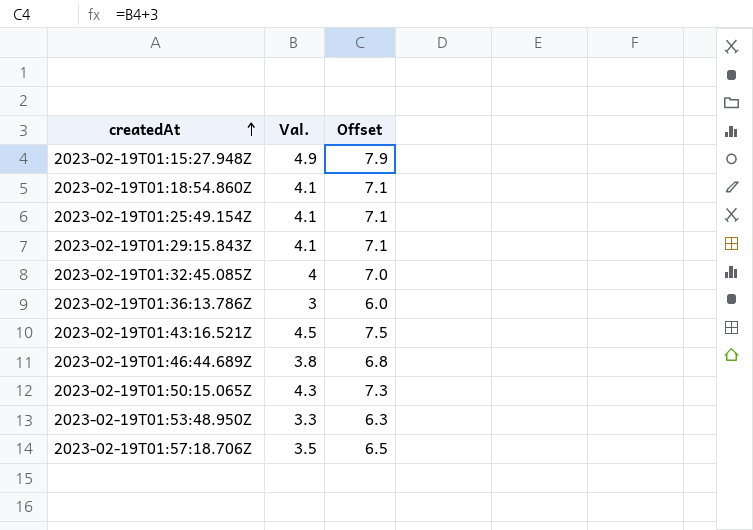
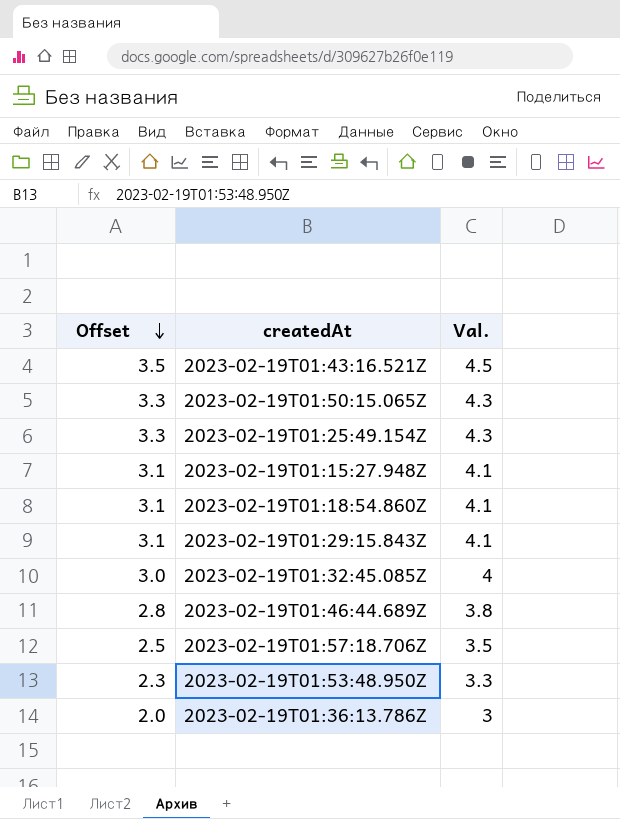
row order: createdAt ascending -> Offset descending
column Offset | formula: [Val.] + 3 -> [Val.] - 1
column Offset | position: 3 -> 1
2023-02-19T01:25:49.154Z | Val.: 4.1 -> 4.3
2023-02-19T01:15:27.948Z | Val.: 4.9 -> 4.1

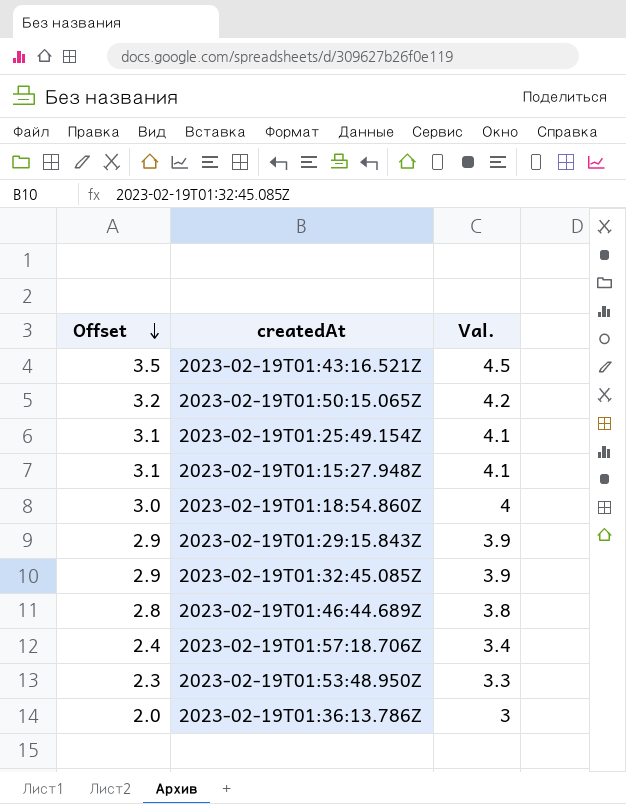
2023-02-19T01:50:15.065Z | Offset: 3.3 -> 3.2
2023-02-19T01:50:15.065Z | Val.: 4.3 -> 4.2
2023-02-19T01:25:49.154Z | Offset: 3.3 -> 3.1
2023-02-19T01:25:49.154Z | Val.: 4.3 -> 4.1
2023-02-19T01:18:54.860Z | Offset: 3.1 -> 3.0
2023-02-19T01:18:54.860Z | Val.: 4.1 -> 4
2023-02-19T01:29:15.843Z | Offset: 3.1 -> 2.9
2023-02-19T01:29:15.843Z | Val.: 4.1 -> 3.9
2023-02-19T01:32:45.085Z | Offset: 3.0 -> 2.9
2023-02-19T01:32:45.085Z | Val.: 4 -> 3.9
2023-02-19T01:57:18.706Z | Offset: 2.5 -> 2.4
2023-02-19T01:57:18.706Z | Val.: 3.5 -> 3.4

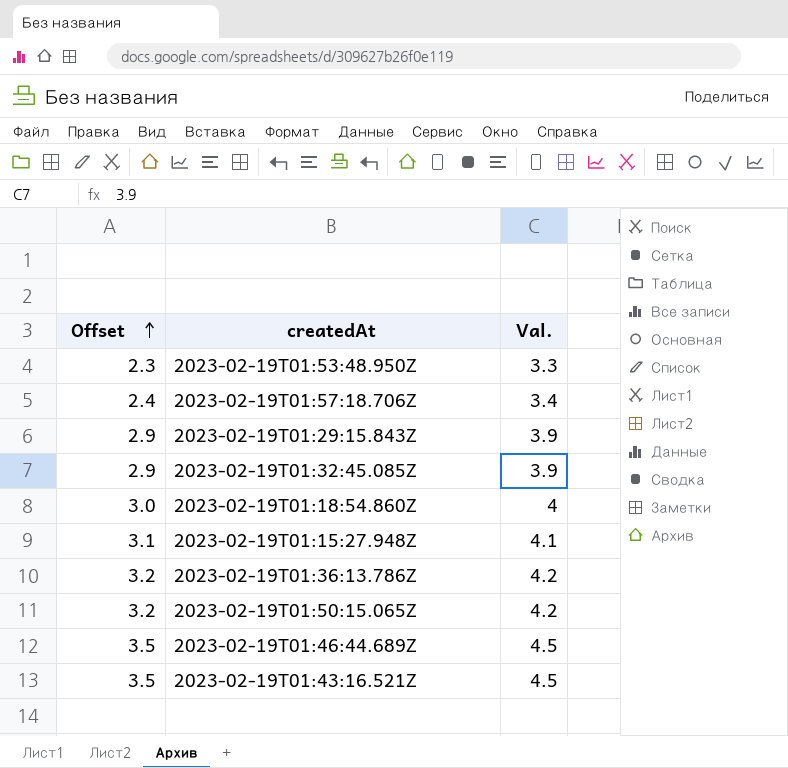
row order: Offset descending -> Offset ascending
row 2023-02-19T01:25:49.154Z: 3.1 | 4.1 -> none
2023-02-19T01:36:13.786Z | Offset: 2.0 -> 3.2
2023-02-19T01:36:13.786Z | Val.: 3 -> 4.2
2023-02-19T01:46:44.689Z | Offset: 2.8 -> 3.5
2023-02-19T01:46:44.689Z | Val.: 3.8 -> 4.5

